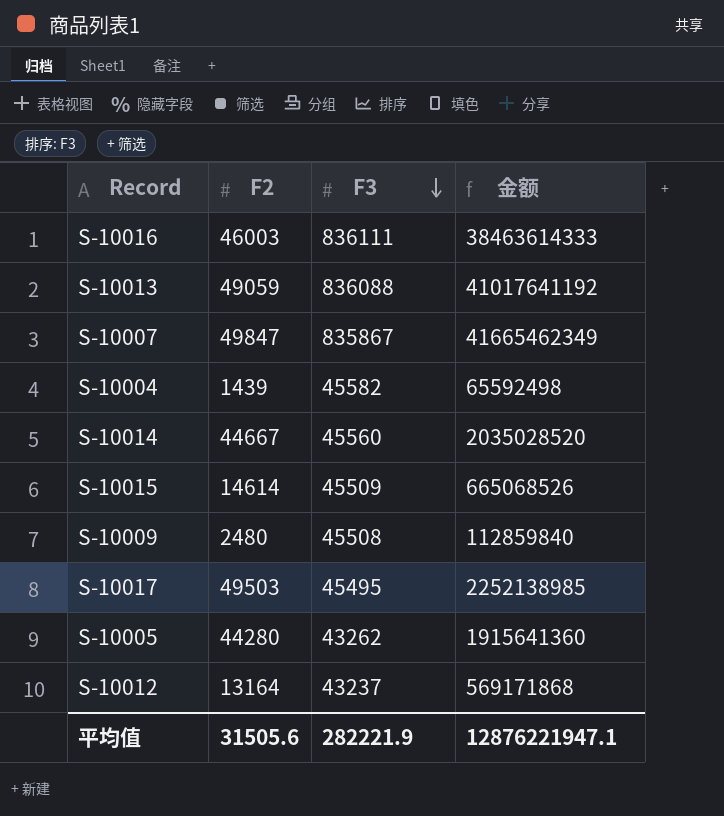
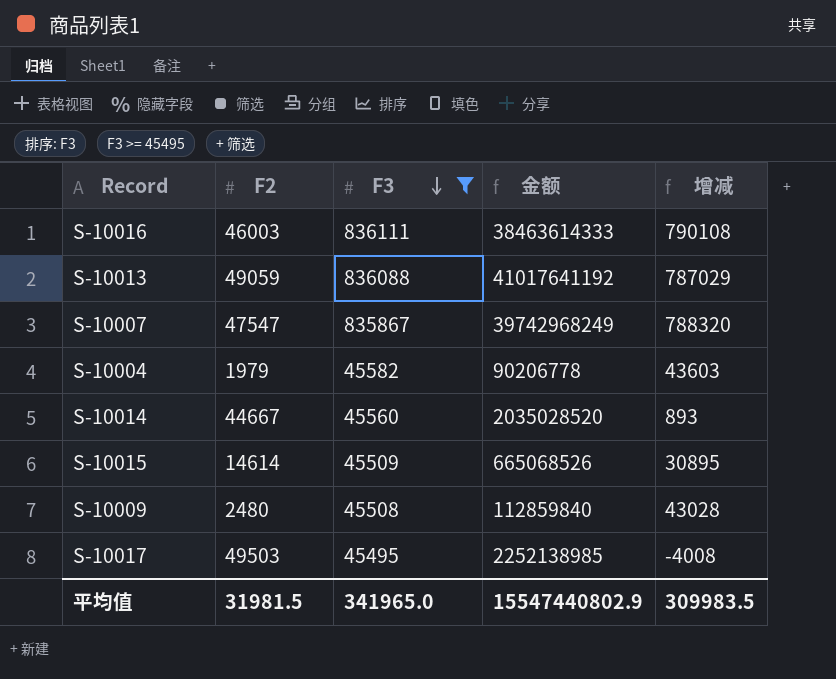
filter: none -> F3 >= 45495
column 增减 | formula: none -> [F3] - [F2]
S-10007 | F2: 49847 -> 47547
S-10007 | 金额: 41665462349 -> 39742968249
S-10004 | F2: 1439 -> 1979
S-10004 | 金额: 65592498 -> 90206778
平均值 | F2: 31505.6 -> 31981.5
平均值 | F3: 282221.9 -> 341965.0
平均值 | 金额: 12876221947.1 -> 15547440802.9

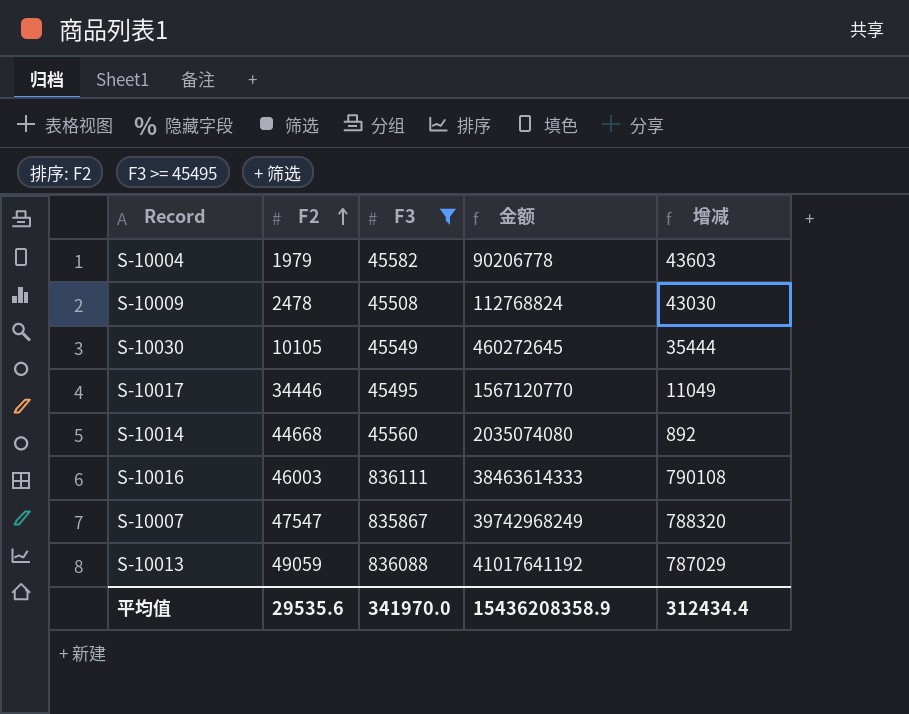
row order: F3 descending -> F2 ascending
row S-10015: 14614 | 45509 | 665068526 | 30895 -> none
S-10009 | F2: 2480 -> 2478
S-10009 | 金额: 112859840 -> 112768824
S-10009 | 增减: 43028 -> 43030
row S-10030: none -> 10105 | 45549 | 460272645 | 35444
S-10017 | F2: 49503 -> 34446
S-10017 | 金额: 2252138985 -> 1567120770
S-10017 | 增减: -4008 -> 11049
S-10014 | F2: 44667 -> 44668
S-10014 | 金额: 2035028520 -> 2035074080
S-10014 | 增减: 893 -> 892
平均值 | F2: 31981.5 -> 29535.6
平均值 | F3: 341965.0 -> 341970.0
平均值 | 金额: 15547440802.9 -> 15436208358.9
平均值 | 增减: 309983.5 -> 312434.4

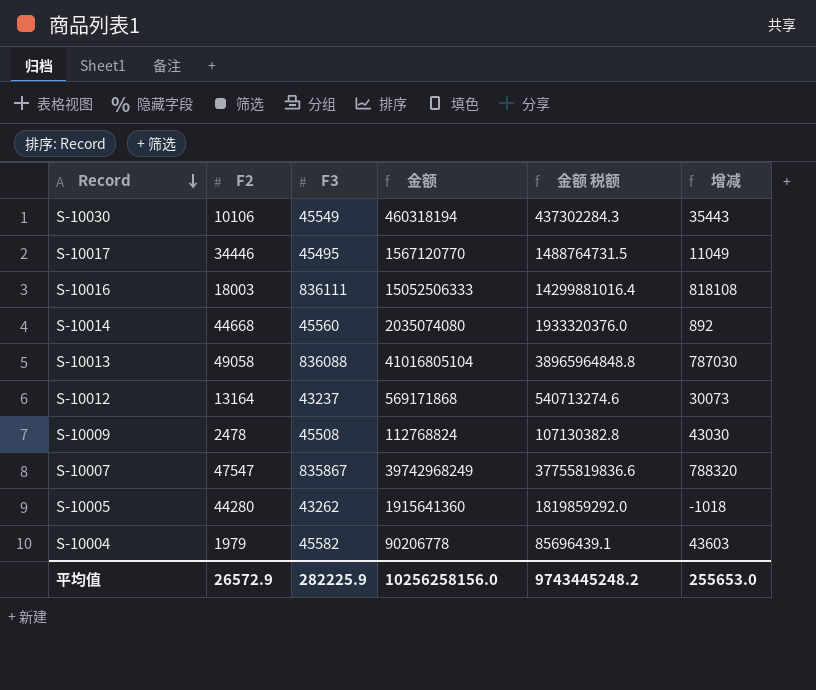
filter: F3 >= 45495 -> none
row order: F2 ascending -> Record descending
column 金额 税额 | formula: none -> [金额] * 0.95
S-10030 | F2: 10105 -> 10106
S-10030 | 金额: 460272645 -> 460318194
S-10030 | 增减: 35444 -> 35443
S-10016 | F2: 46003 -> 18003
S-10016 | 金额: 38463614333 -> 15052506333
S-10016 | 增减: 790108 -> 818108
S-10013 | F2: 49059 -> 49058
S-10013 | 金额: 41017641192 -> 41016805104
S-10013 | 增减: 787029 -> 787030
平均值 | F2: 29535.6 -> 26572.9
平均值 | F3: 341970.0 -> 282225.9
平均值 | 金额: 15436208358.9 -> 10256258156.0
平均值 | 增减: 312434.4 -> 255653.0

